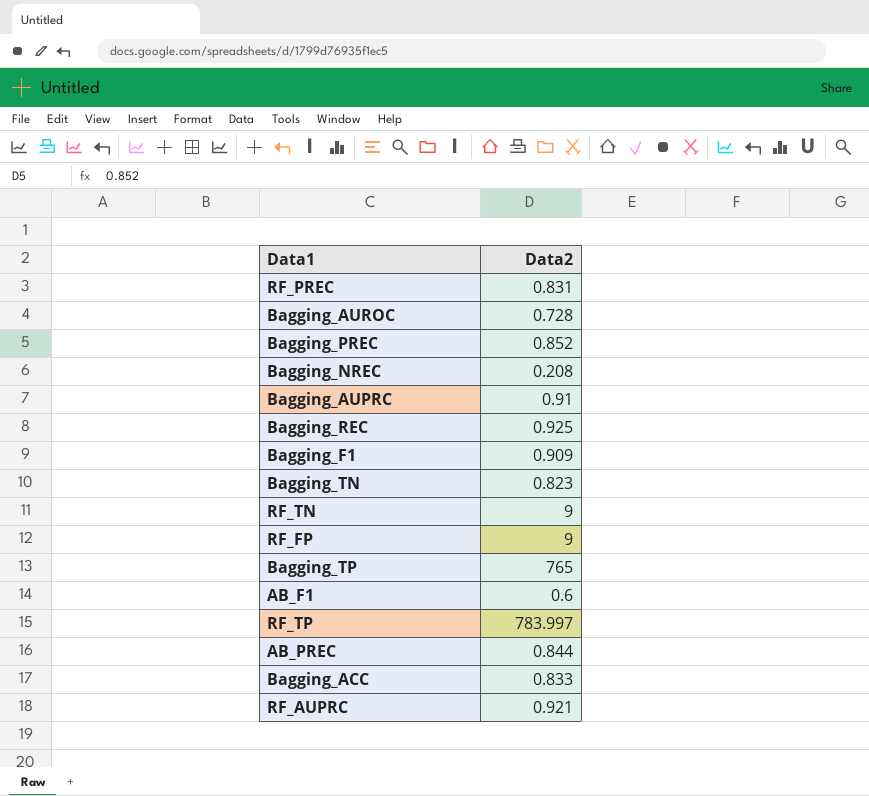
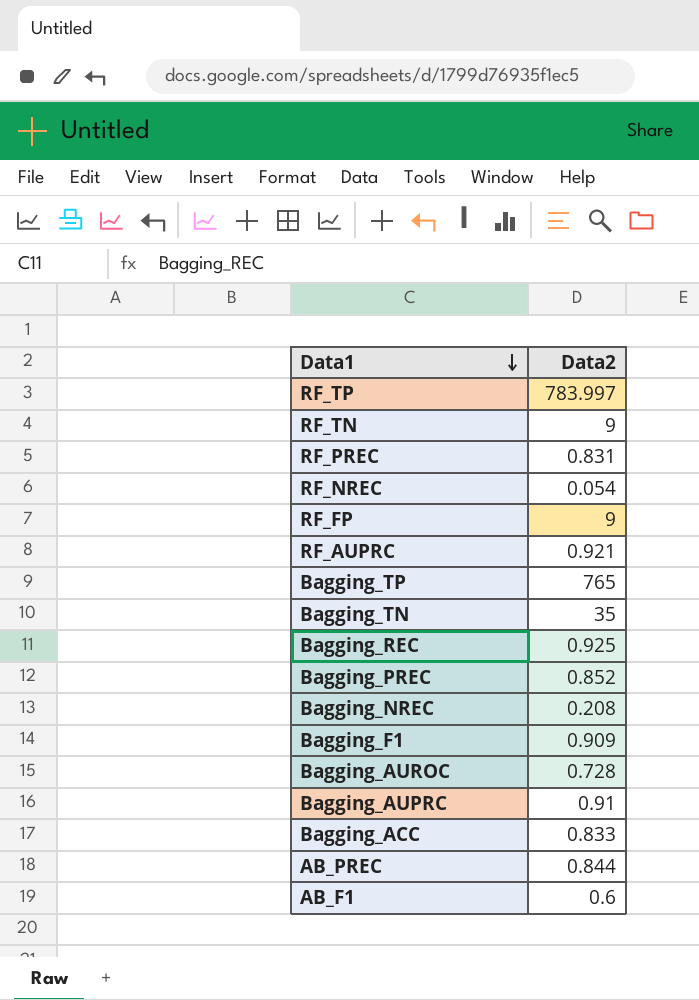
row order: none -> Data1 descending
row RF_NREC: none -> 0.054
Bagging_TN | Data2: 0.823 -> 35

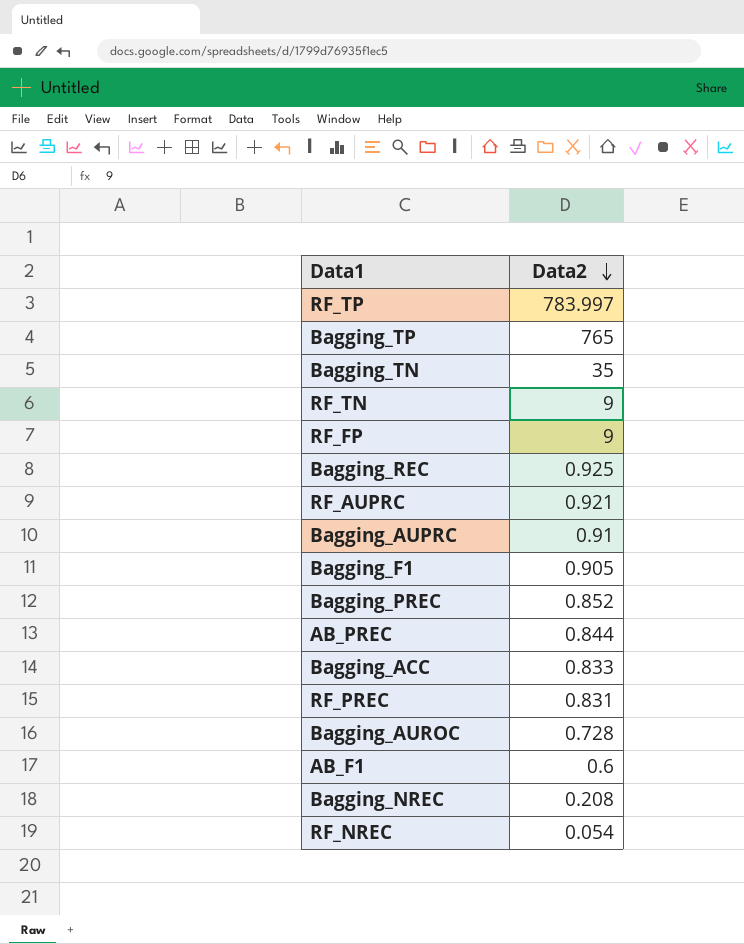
row order: Data1 descending -> Data2 descending
Bagging_F1 | Data2: 0.909 -> 0.905

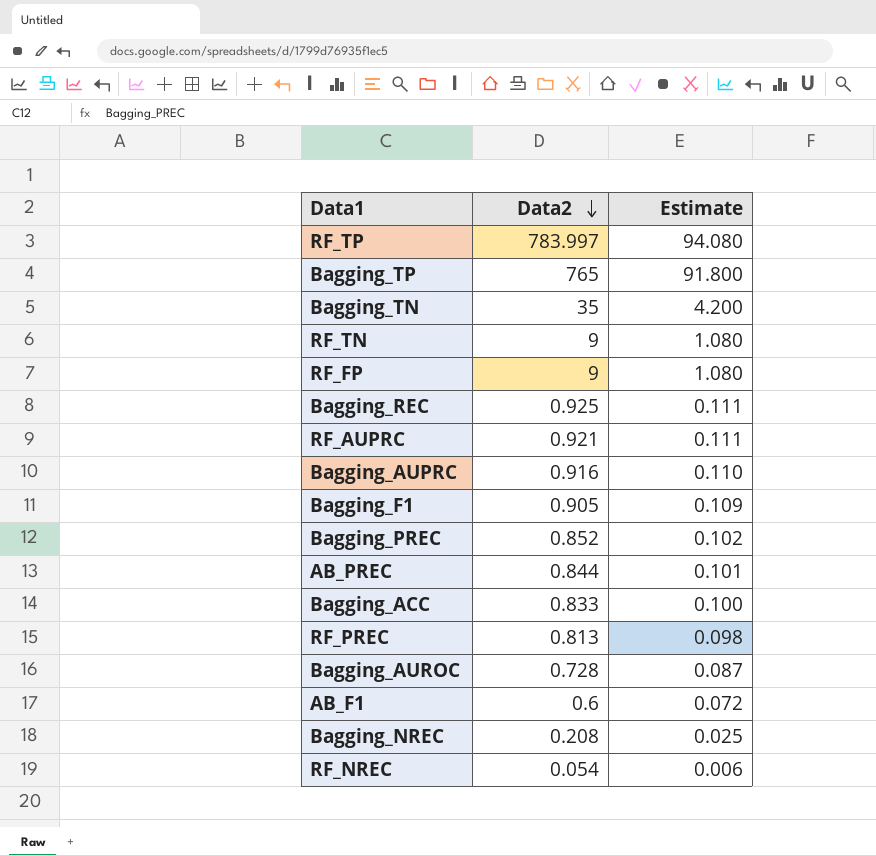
column Estimate | formula: none -> [Data2] * 0.12
Bagging_AUPRC | Data2: 0.91 -> 0.916
RF_PREC | Data2: 0.831 -> 0.813

